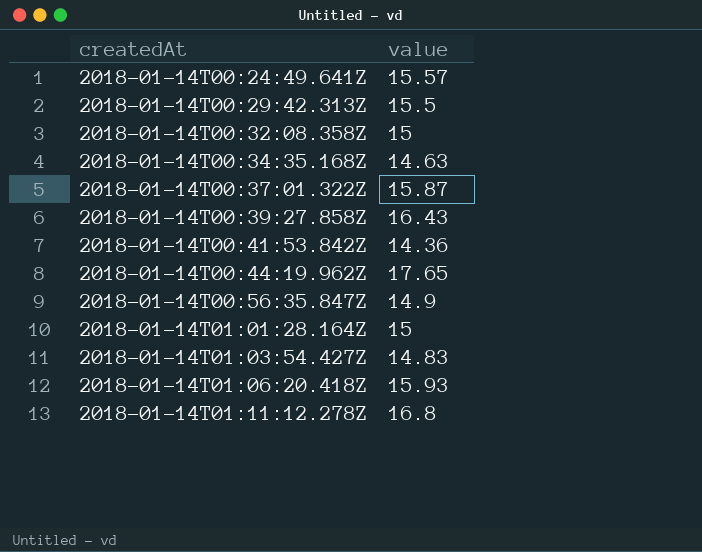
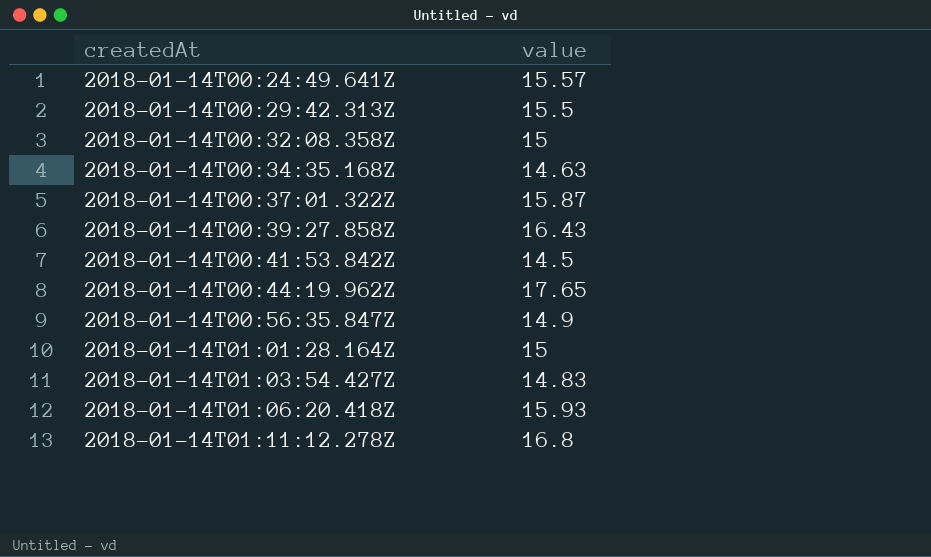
2018-01-14T00:41:53.842Z | value: 14.36 -> 14.5

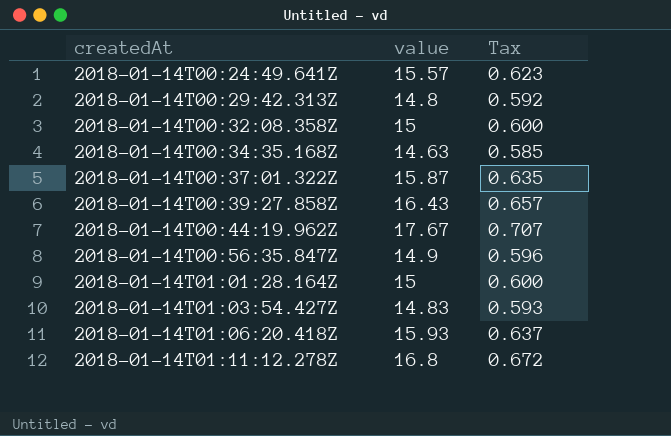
column Tax | formula: none -> [value] * 0.04
row 2018-01-14T00:41:53.842Z: 14.5 -> none
2018-01-14T00:29:42.313Z | value: 15.5 -> 14.8
2018-01-14T00:44:19.962Z | value: 17.65 -> 17.67

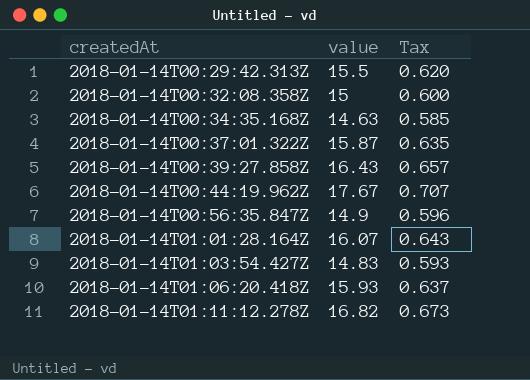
row 2018-01-14T00:24:49.641Z: 15.57 | 0.623 -> none
2018-01-14T00:29:42.313Z | value: 14.8 -> 15.5
2018-01-14T00:29:42.313Z | Tax: 0.592 -> 0.620
2018-01-14T01:01:28.164Z | value: 15 -> 16.07
2018-01-14T01:01:28.164Z | Tax: 0.600 -> 0.643
2018-01-14T01:11:12.278Z | value: 16.8 -> 16.82
2018-01-14T01:11:12.278Z | Tax: 0.672 -> 0.673

